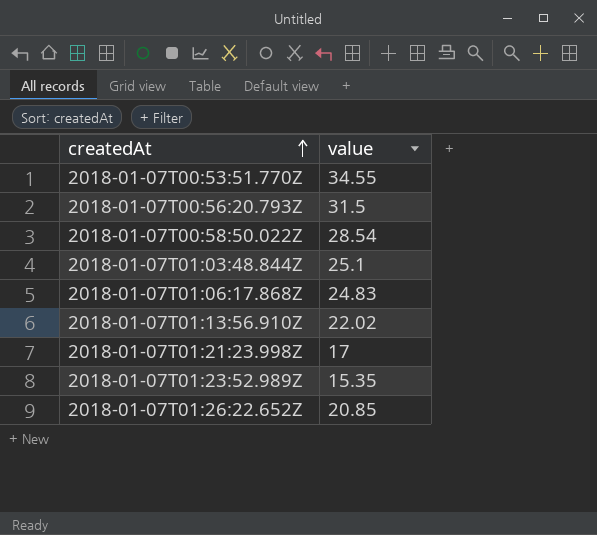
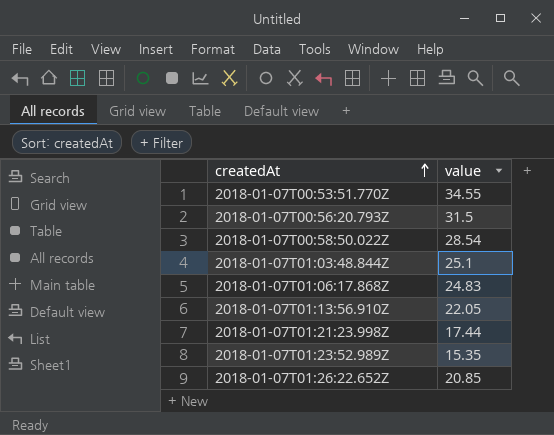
2018-01-07T01:13:56.910Z | value: 22.02 -> 22.05
2018-01-07T01:21:23.998Z | value: 17 -> 17.44

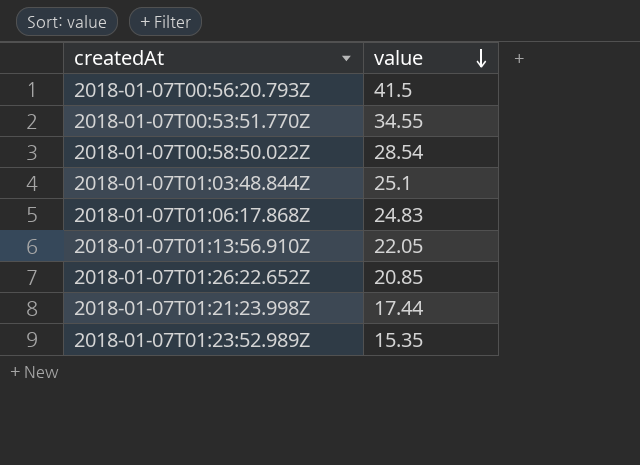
row order: createdAt ascending -> value descending
2018-01-07T00:56:20.793Z | value: 31.5 -> 41.5

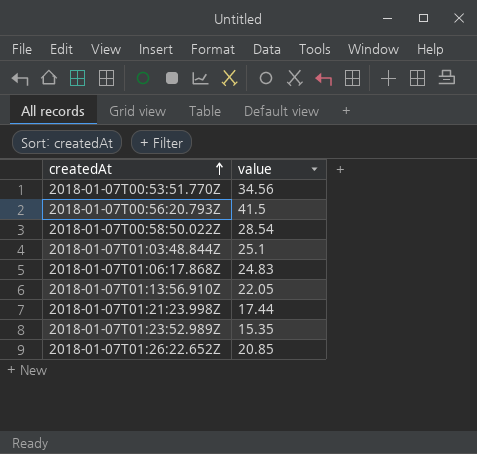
row order: value descending -> createdAt ascending
2018-01-07T00:53:51.770Z | value: 34.55 -> 34.56

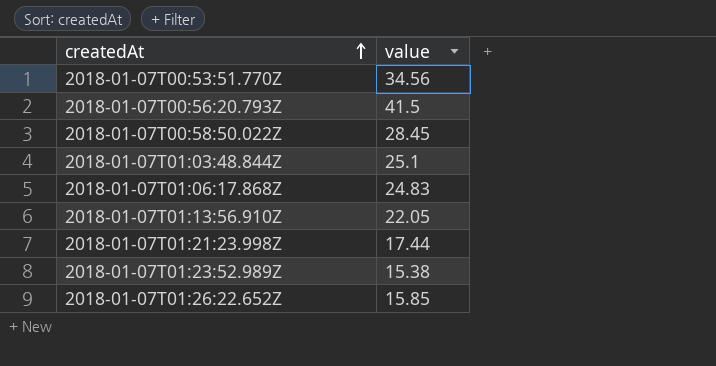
2018-01-07T00:58:50.022Z | value: 28.54 -> 28.45
2018-01-07T01:23:52.989Z | value: 15.35 -> 15.38
2018-01-07T01:26:22.652Z | value: 20.85 -> 15.85

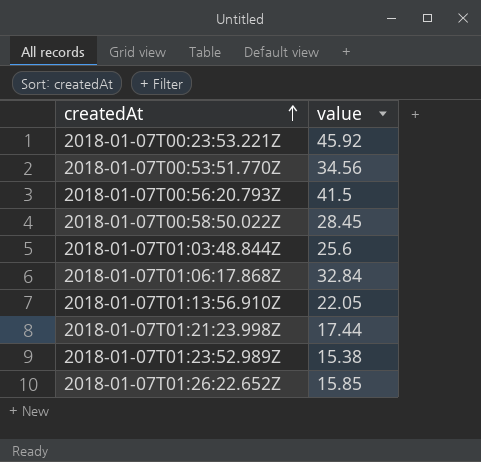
row 2018-01-07T00:23:53.221Z: none -> 45.92
2018-01-07T01:03:48.844Z | value: 25.1 -> 25.6
2018-01-07T01:06:17.868Z | value: 24.83 -> 32.84

